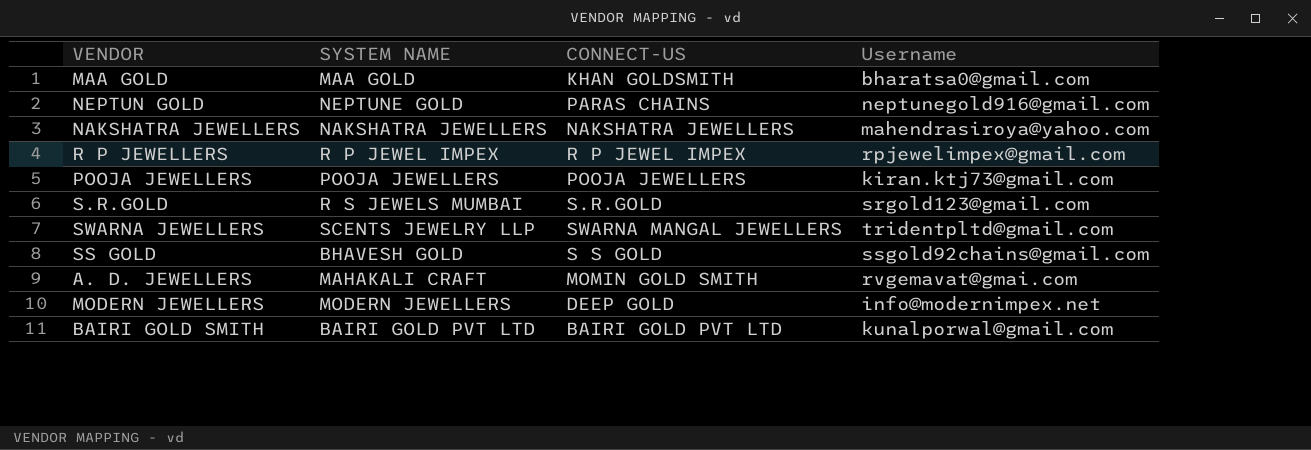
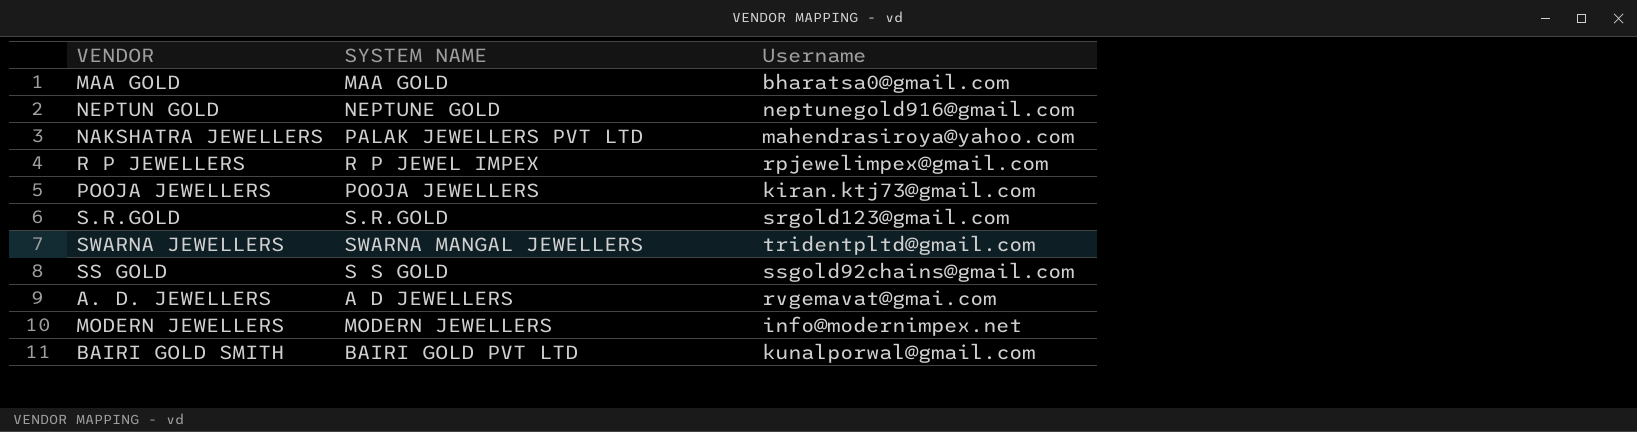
column CONNECT-US | position: 3 -> none
NAKSHATRA JEWELLERS | SYSTEM NAME: NAKSHATRA JEWELLERS -> PALAK JEWELLERS PVT LTD
S.R.GOLD | SYSTEM NAME: R S JEWELS MUMBAI -> S.R.GOLD
SWARNA JEWELLERS | SYSTEM NAME: SCENTS JEWELRY LLP -> SWARNA MANGAL JEWELLERS
SS GOLD | SYSTEM NAME: BHAVESH GOLD -> S S GOLD
A. D. JEWELLERS | SYSTEM NAME: MAHAKALI CRAFT -> A D JEWELLERS

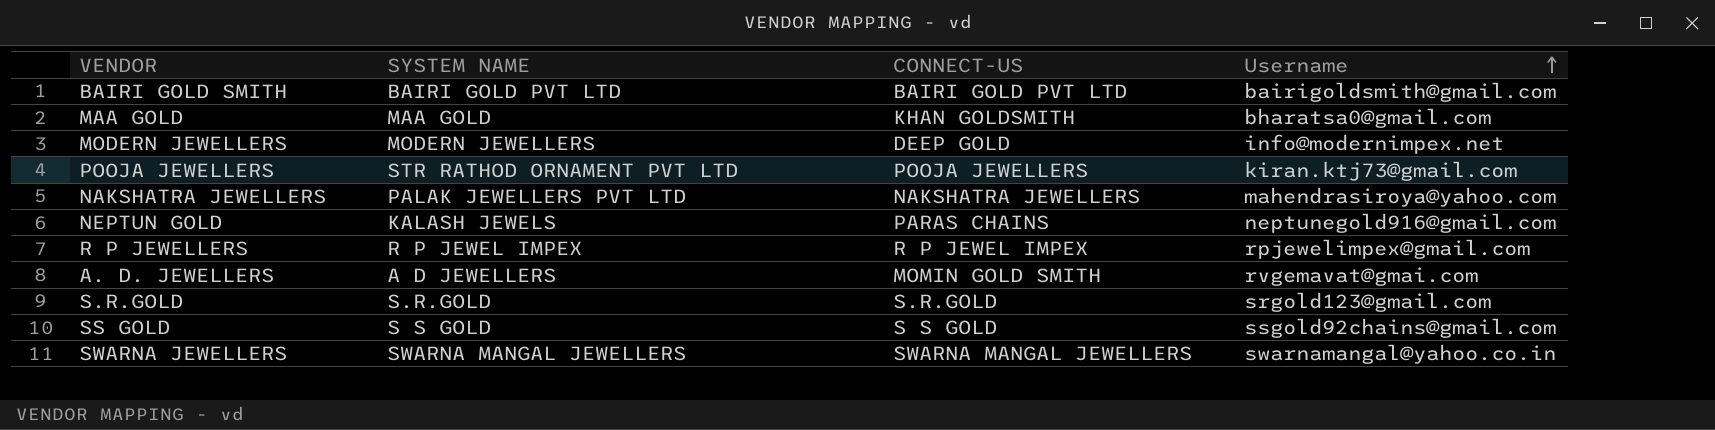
row order: none -> Username ascending
column CONNECT-US | position: none -> 3
BAIRI GOLD SMITH | Username: kunalporwal@gmail.com -> bairigoldsmith@gmail.com
POOJA JEWELLERS | SYSTEM NAME: POOJA JEWELLERS -> STR RATHOD ORNAMENT PVT LTD
NEPTUN GOLD | SYSTEM NAME: NEPTUNE GOLD -> KALASH JEWELS
SWARNA JEWELLERS | Username: tridentpltd@gmail.com -> swarnamangal@yahoo.co.in

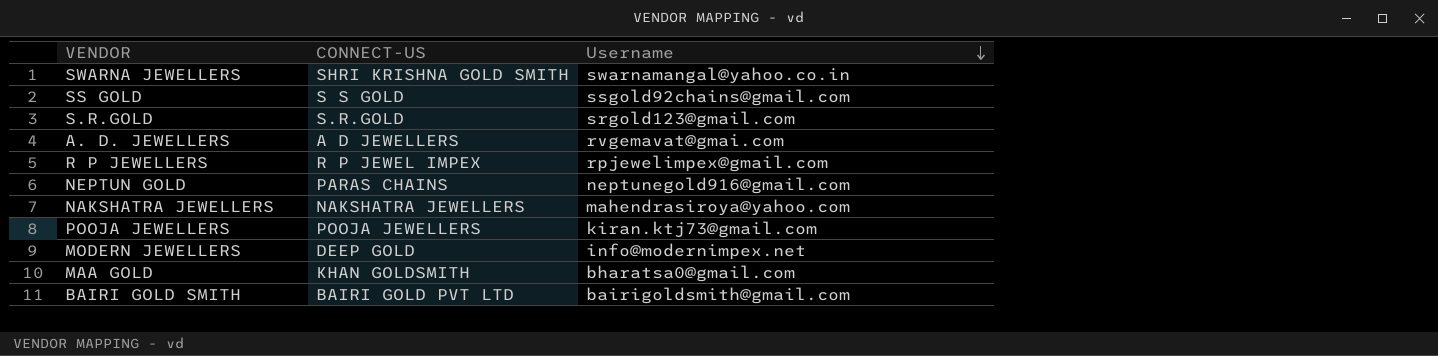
row order: Username ascending -> Username descending
column SYSTEM NAME | position: 2 -> none
SWARNA JEWELLERS | CONNECT-US: SWARNA MANGAL JEWELLERS -> SHRI KRISHNA GOLD SMITH
A. D. JEWELLERS | CONNECT-US: MOMIN GOLD SMITH -> A D JEWELLERS

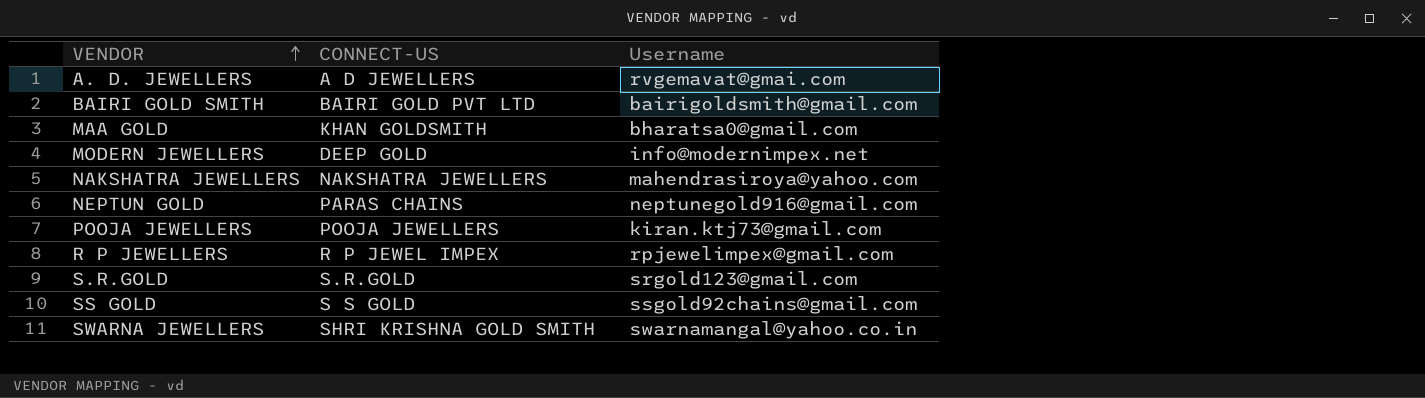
row order: Username descending -> VENDOR ascending

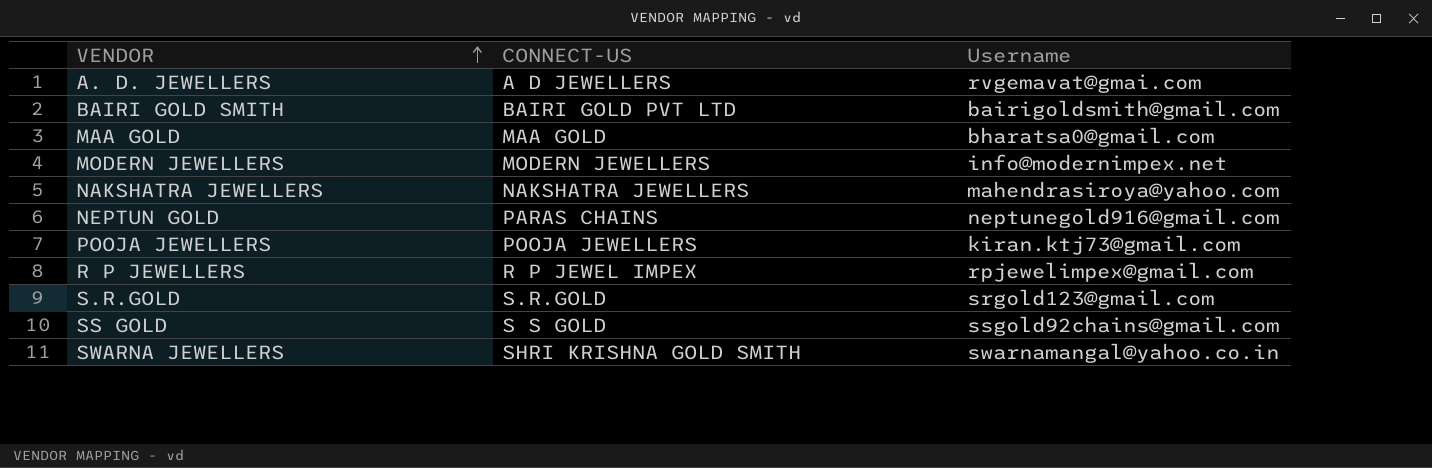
MAA GOLD | CONNECT-US: KHAN GOLDSMITH -> MAA GOLD
MODERN JEWELLERS | CONNECT-US: DEEP GOLD -> MODERN JEWELLERS

